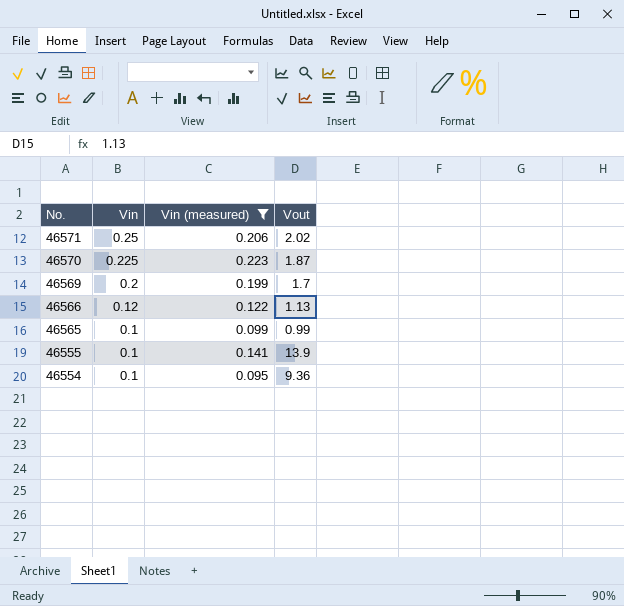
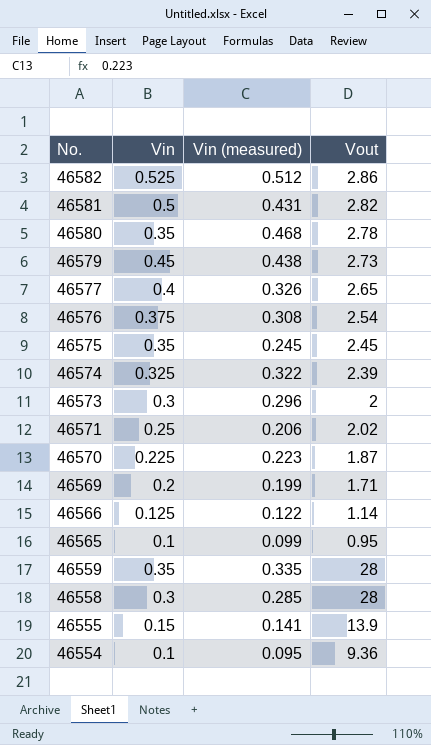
filter: Vin (measured) <= 0.223 -> none
46569 | Vout: 1.7 -> 1.71
46566 | Vin: 0.12 -> 0.125
46566 | Vout: 1.13 -> 1.14
46565 | Vout: 0.99 -> 0.95
46555 | Vin: 0.1 -> 0.15

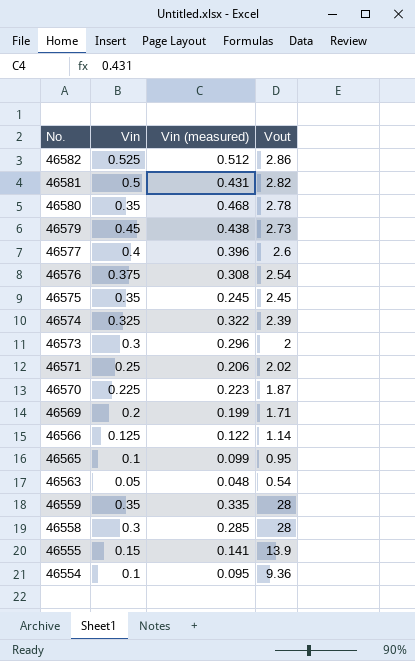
46577 | Vin (measured): 0.326 -> 0.396
46577 | Vout: 2.65 -> 2.6
row 46563: none -> 0.05 | 0.048 | 0.54

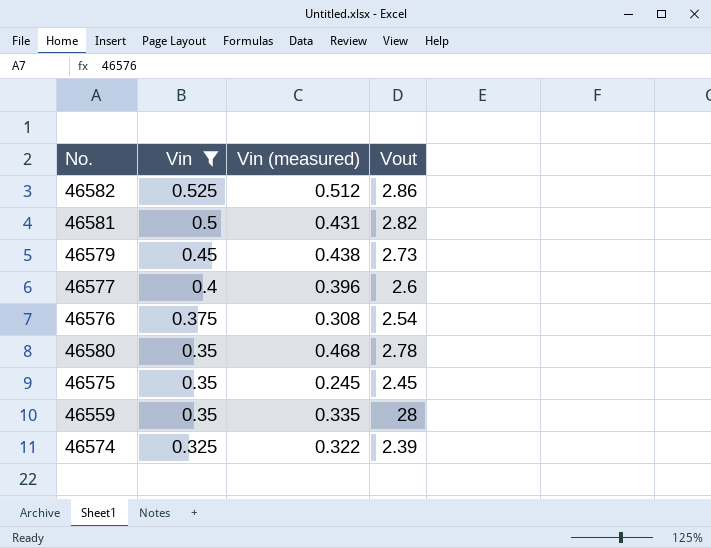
filter: none -> Vin >= 0.325
row order: No. descending -> Vin descending

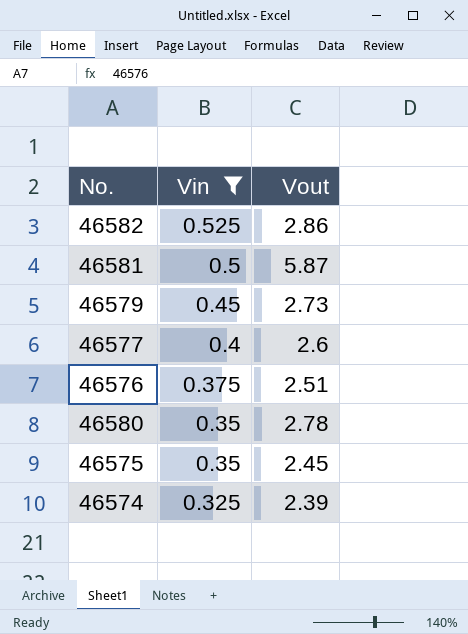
column Vin (measured) | position: 3 -> none
row 46559: 0.35 | 0.335 | 28 -> none
46581 | Vout: 2.82 -> 5.87
46576 | Vout: 2.54 -> 2.51

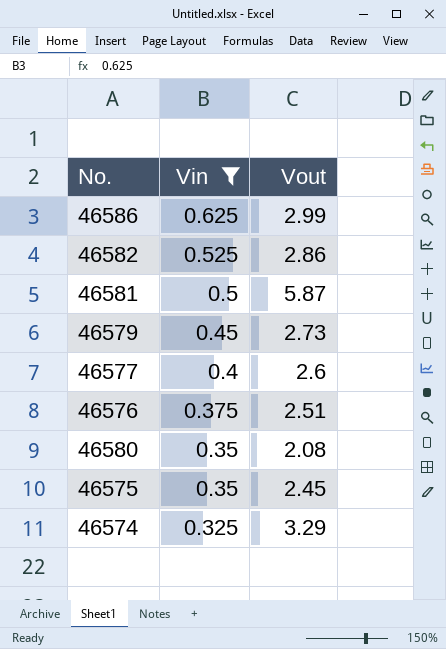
row 46586: none -> 0.625 | 2.99
46580 | Vout: 2.78 -> 2.08
46574 | Vout: 2.39 -> 3.29

